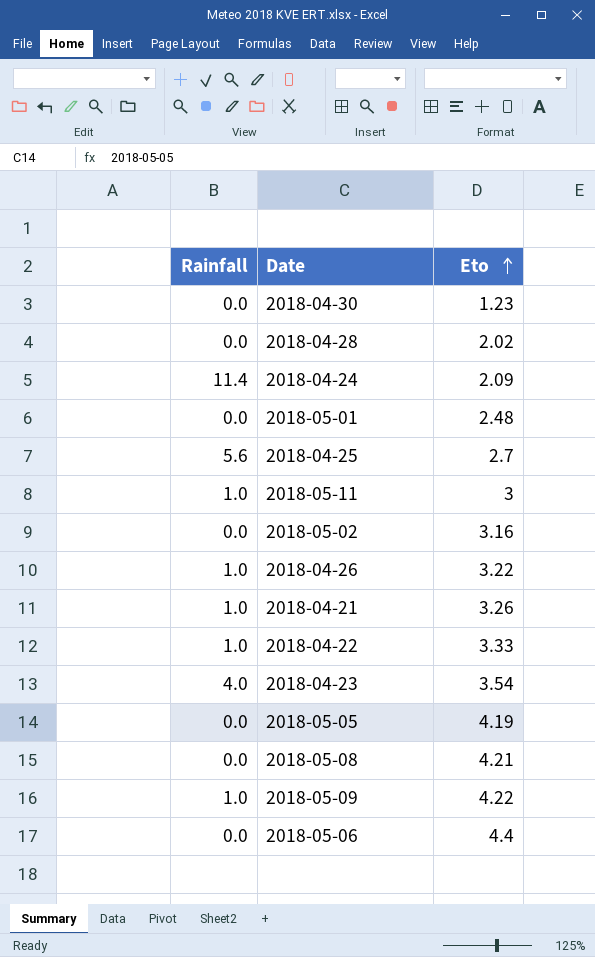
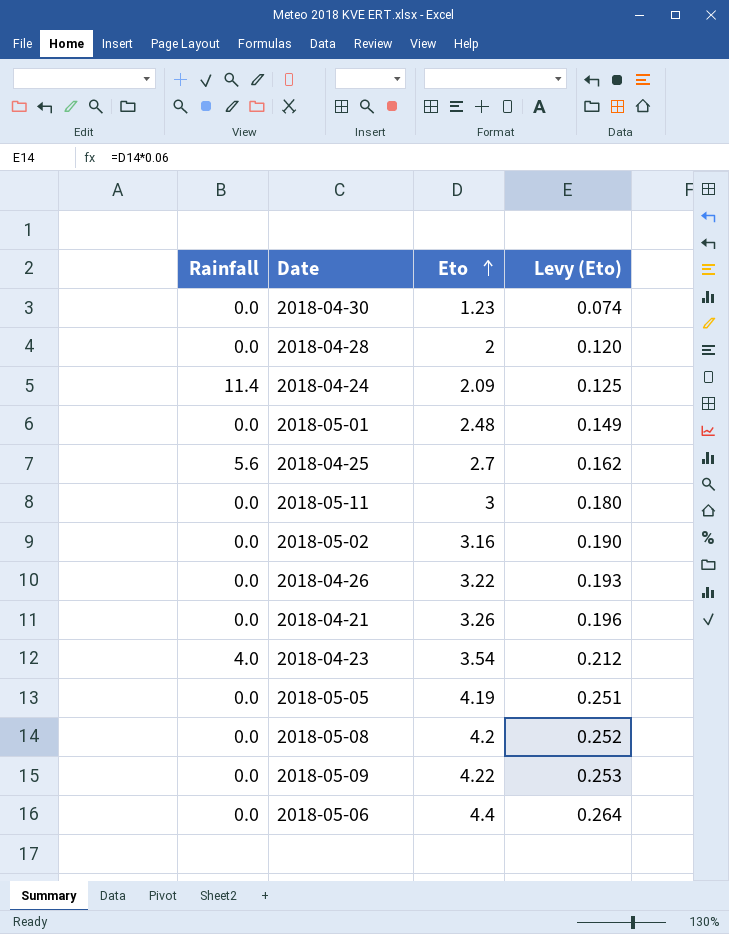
column Levy (Eto) | formula: none -> [Eto] * 0.06
row 2018-04-22: 1.0 | 3.33 -> none
2018-04-28 | Eto: 2.02 -> 2
2018-05-11 | Rainfall: 1.0 -> 0.0
2018-04-26 | Rainfall: 1.0 -> 0.0
2018-04-21 | Rainfall: 1.0 -> 0.0
2018-05-08 | Eto: 4.21 -> 4.2
2018-05-09 | Rainfall: 1.0 -> 0.0

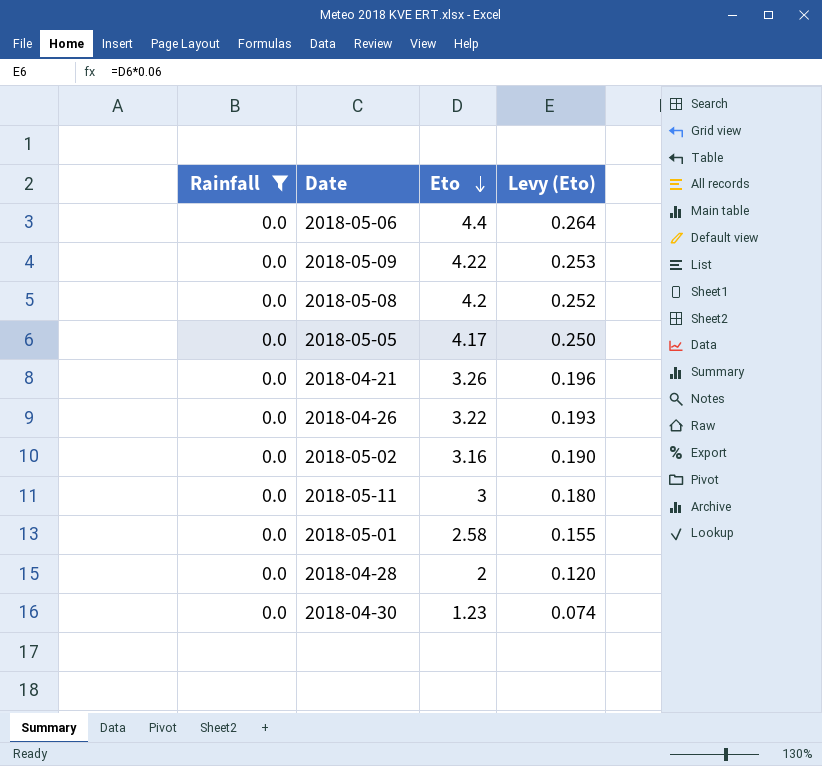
filter: none -> Rainfall = 0.0
row order: Eto ascending -> Eto descending
2018-05-05 | Eto: 4.19 -> 4.17
2018-05-05 | Levy (Eto): 0.251 -> 0.250
2018-05-01 | Eto: 2.48 -> 2.58
2018-05-01 | Levy (Eto): 0.149 -> 0.155

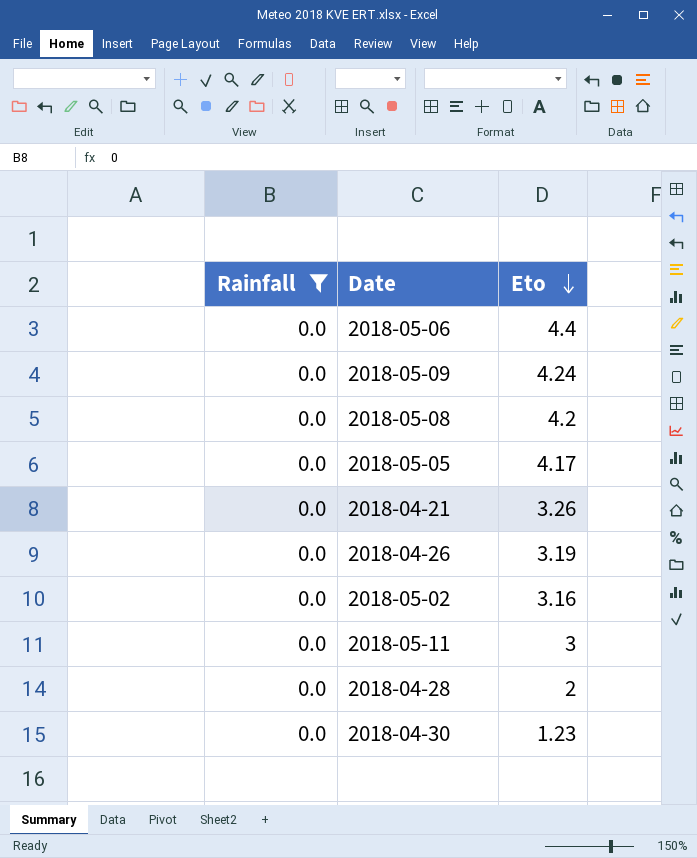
column Levy (Eto) | formula: [Eto] * 0.06 -> none
row 2018-05-01: 0.0 | 2.58 | 0.155 -> none
2018-05-09 | Eto: 4.22 -> 4.24
2018-04-26 | Eto: 3.22 -> 3.19

